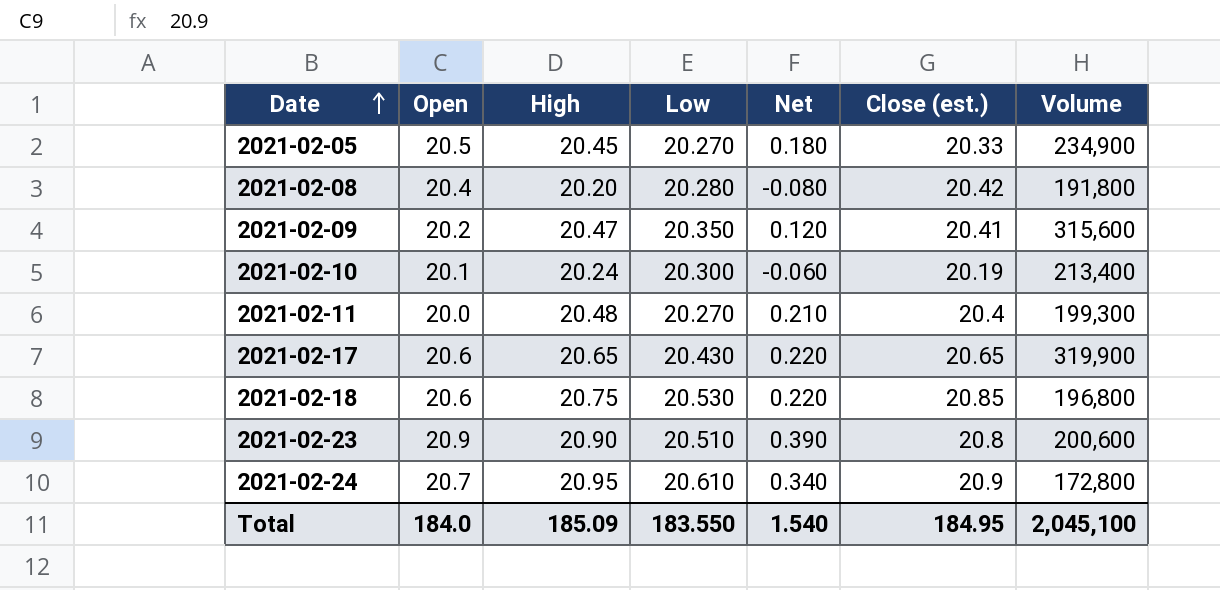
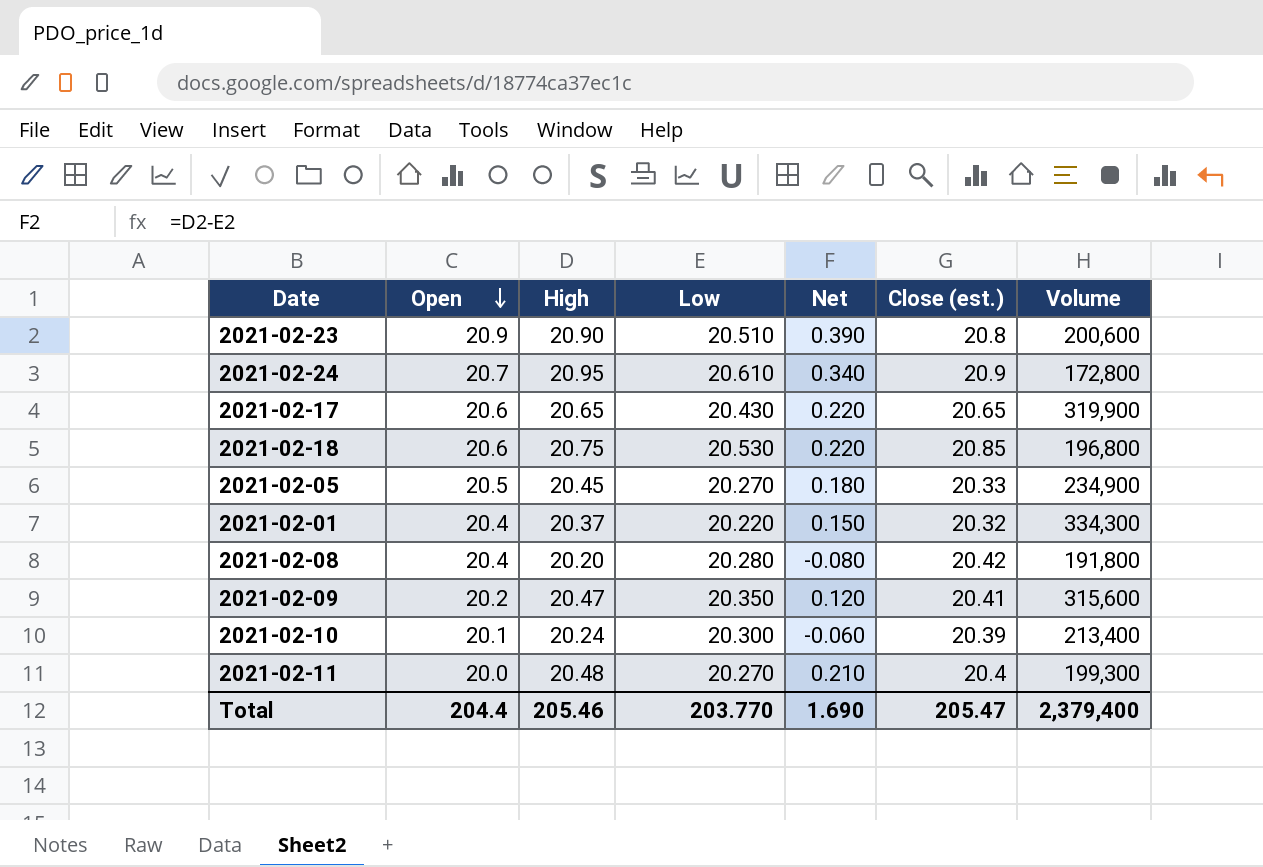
row order: Date ascending -> Open descending
row 2021-02-01: none -> 20.4 | 20.37 | 20.220 | 0.150 | 20.32 | 334,300
2021-02-10 | Close (est.): 20.19 -> 20.39
Total | Open: 184.0 -> 204.4
Total | High: 185.09 -> 205.46
Total | Low: 183.550 -> 203.770
Total | Net: 1.540 -> 1.690
Total | Close (est.): 184.95 -> 205.47
Total | Volume: 2,045,100 -> 2,379,400

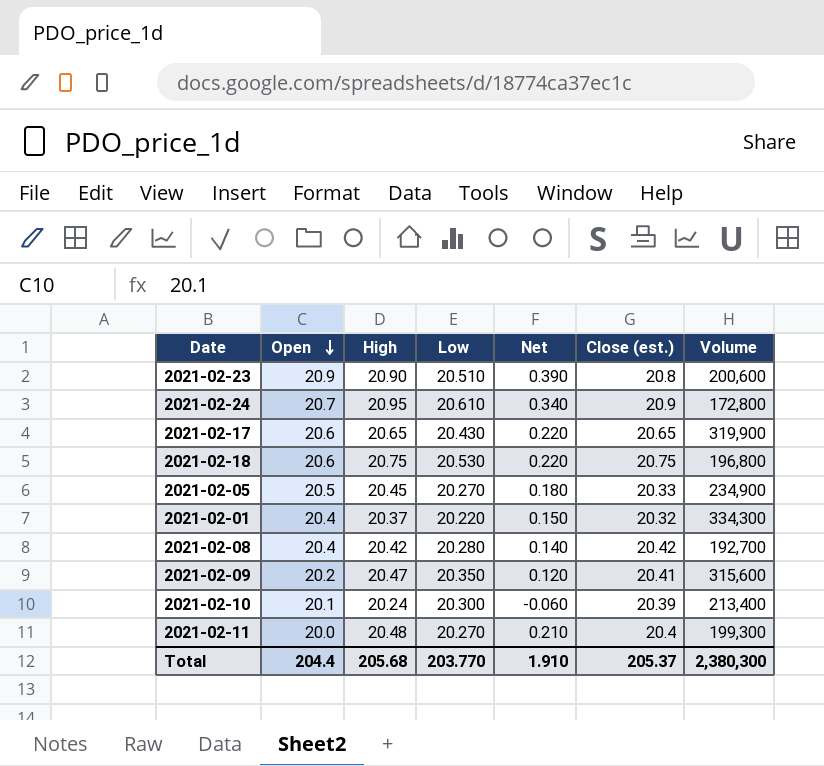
2021-02-18 | Close (est.): 20.85 -> 20.75
2021-02-08 | High: 20.20 -> 20.42
2021-02-08 | Net: -0.080 -> 0.140
2021-02-08 | Volume: 191,800 -> 192,700
Total | High: 205.46 -> 205.68
Total | Net: 1.690 -> 1.910
Total | Close (est.): 205.47 -> 205.37
Total | Volume: 2,379,400 -> 2,380,300

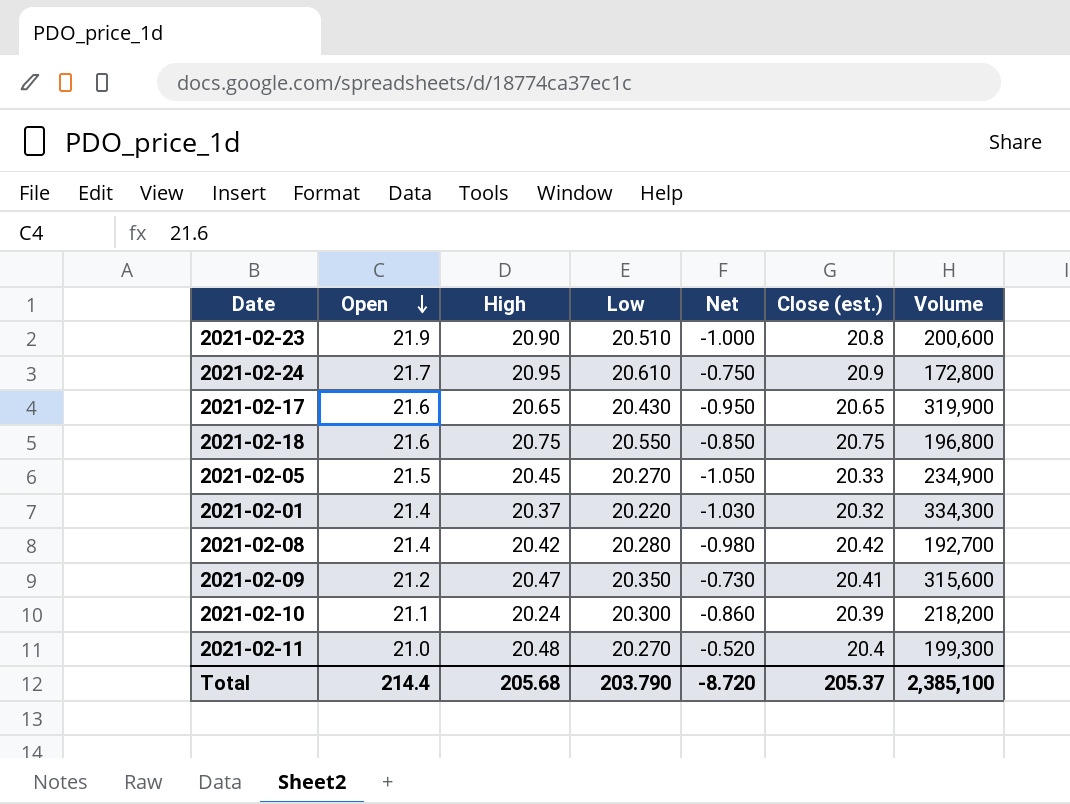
column Net | formula: [High] - [Low] -> [High] - [Open]
2021-02-23 | Open: 20.9 -> 21.9
2021-02-24 | Open: 20.7 -> 21.7
2021-02-17 | Open: 20.6 -> 21.6
2021-02-18 | Open: 20.6 -> 21.6
2021-02-18 | Low: 20.530 -> 20.550
2021-02-05 | Open: 20.5 -> 21.5
2021-02-01 | Open: 20.4 -> 21.4
2021-02-08 | Open: 20.4 -> 21.4
2021-02-09 | Open: 20.2 -> 21.2
2021-02-10 | Open: 20.1 -> 21.1
2021-02-10 | Volume: 213,400 -> 218,200
2021-02-11 | Open: 20.0 -> 21.0
Total | Open: 204.4 -> 214.4
Total | Low: 203.770 -> 203.790
Total | Net: 1.910 -> -8.720
Total | Volume: 2,380,300 -> 2,385,100

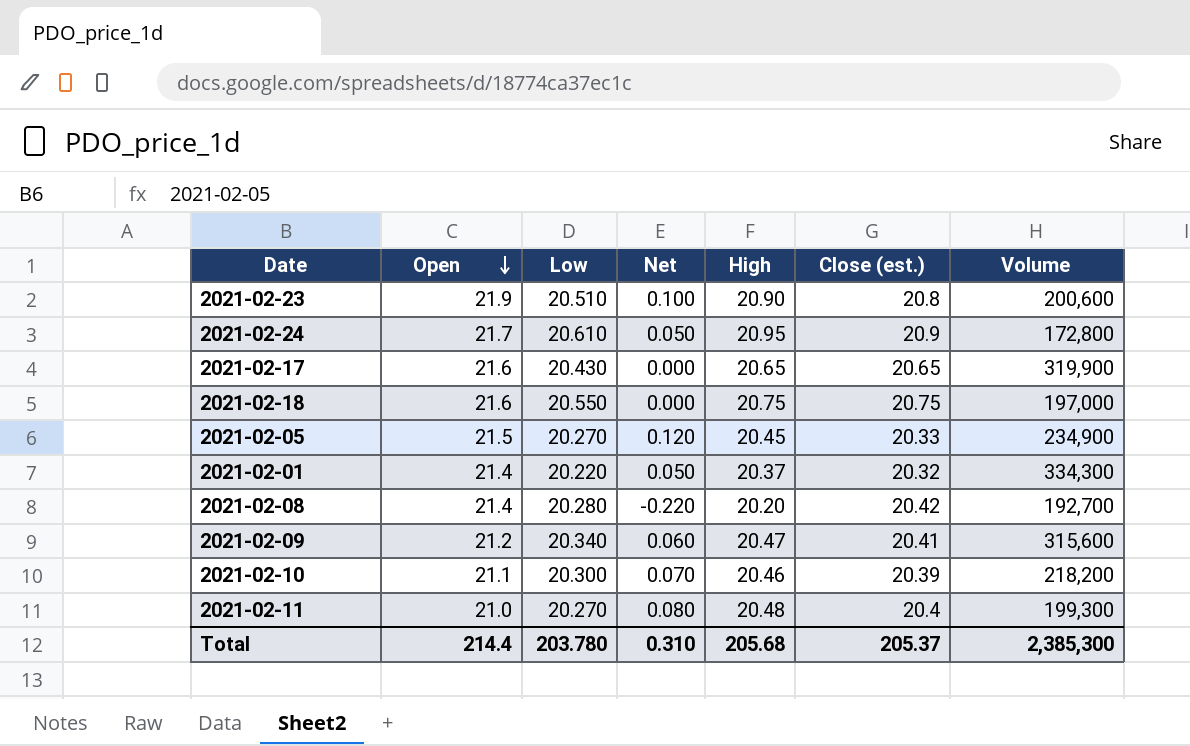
column Net | formula: [High] - [Open] -> [High] - [Close (est.)]
column High | position: 3 -> 5
2021-02-18 | Volume: 196,800 -> 197,000
2021-02-08 | High: 20.42 -> 20.20
2021-02-09 | Low: 20.350 -> 20.340
2021-02-10 | High: 20.24 -> 20.46
Total | Low: 203.790 -> 203.780
Total | Net: -8.720 -> 0.310
Total | Volume: 2,385,100 -> 2,385,300

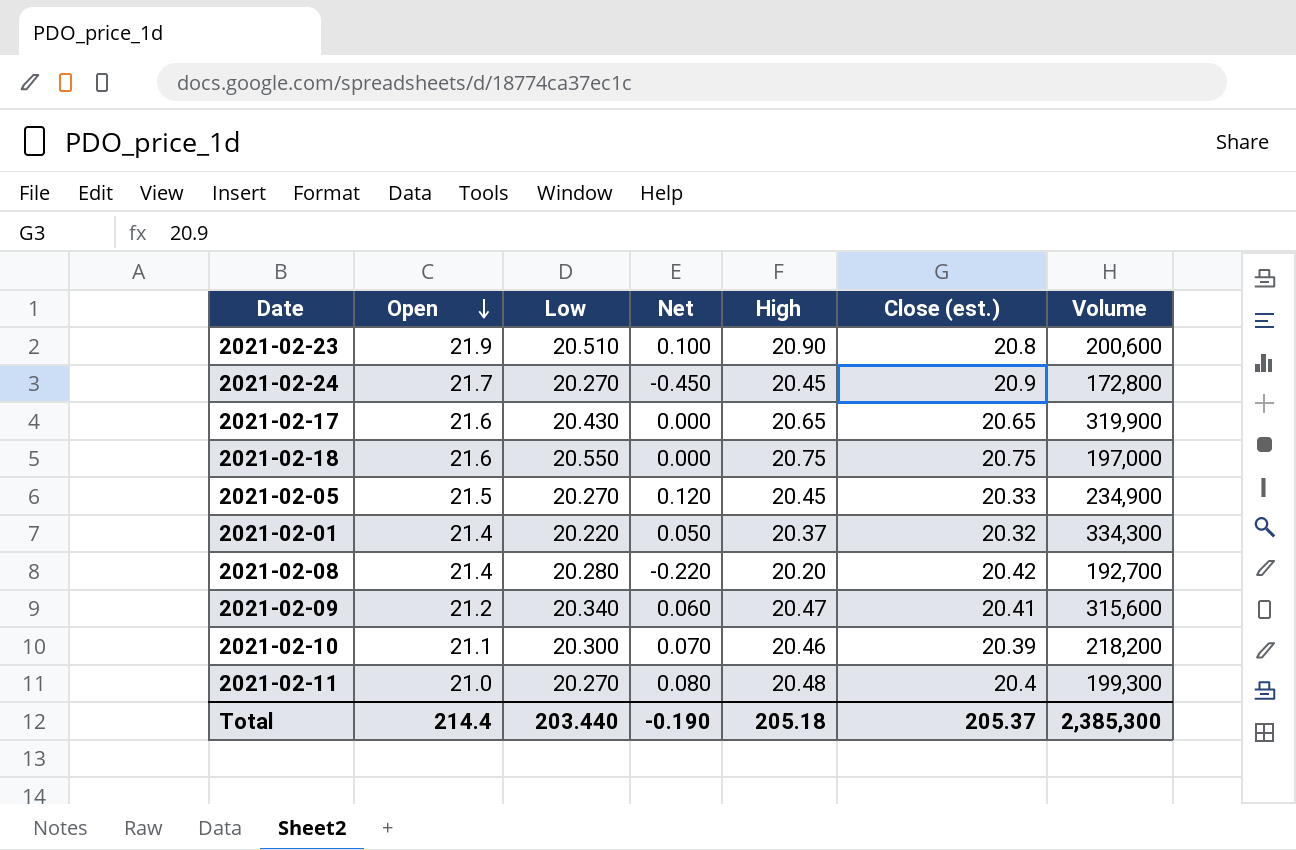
2021-02-24 | Low: 20.610 -> 20.270
2021-02-24 | Net: 0.050 -> -0.450
2021-02-24 | High: 20.95 -> 20.45
Total | Low: 203.780 -> 203.440
Total | Net: 0.310 -> -0.190
Total | High: 205.68 -> 205.18

